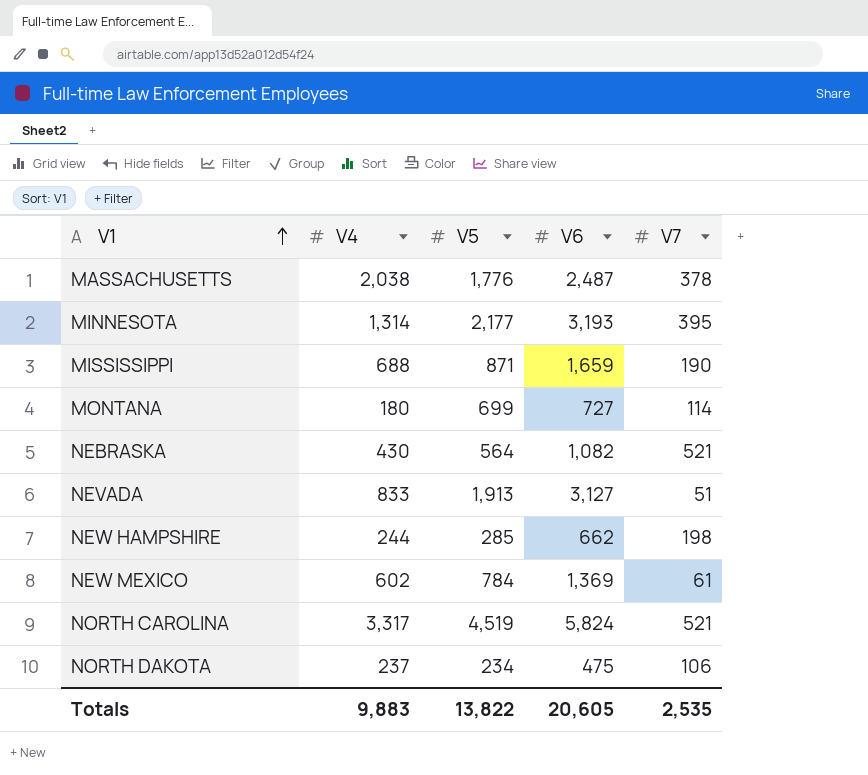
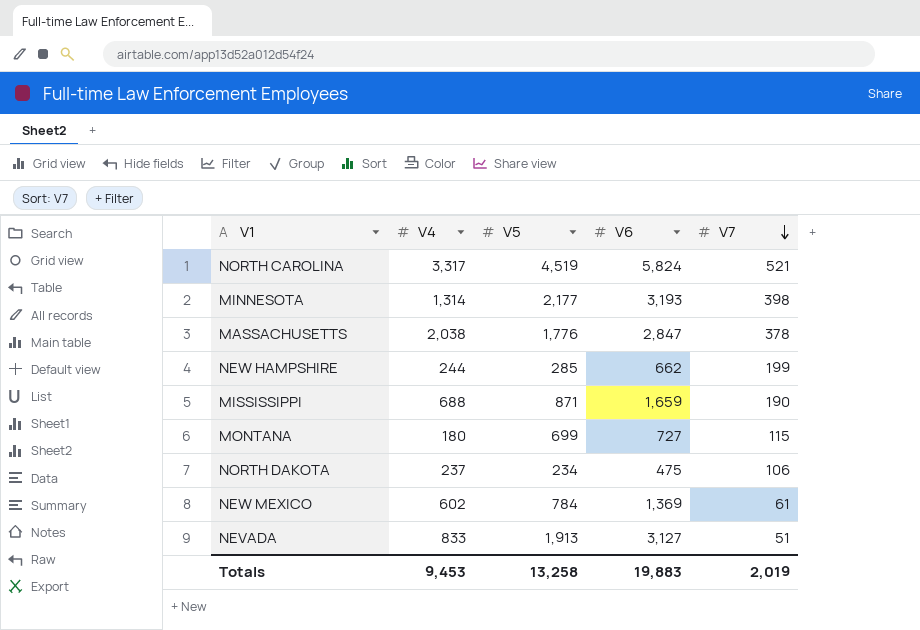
row order: V1 ascending -> V7 descending
row NEBRASKA: 430 | 564 | 1,082 | 521 -> none
MINNESOTA | V7: 395 -> 398
MASSACHUSETTS | V6: 2,487 -> 2,847
NEW HAMPSHIRE | V7: 198 -> 199
MONTANA | V7: 114 -> 115
Totals | V4: 9,883 -> 9,453
Totals | V5: 13,822 -> 13,258
Totals | V6: 20,605 -> 19,883
Totals | V7: 2,535 -> 2,019

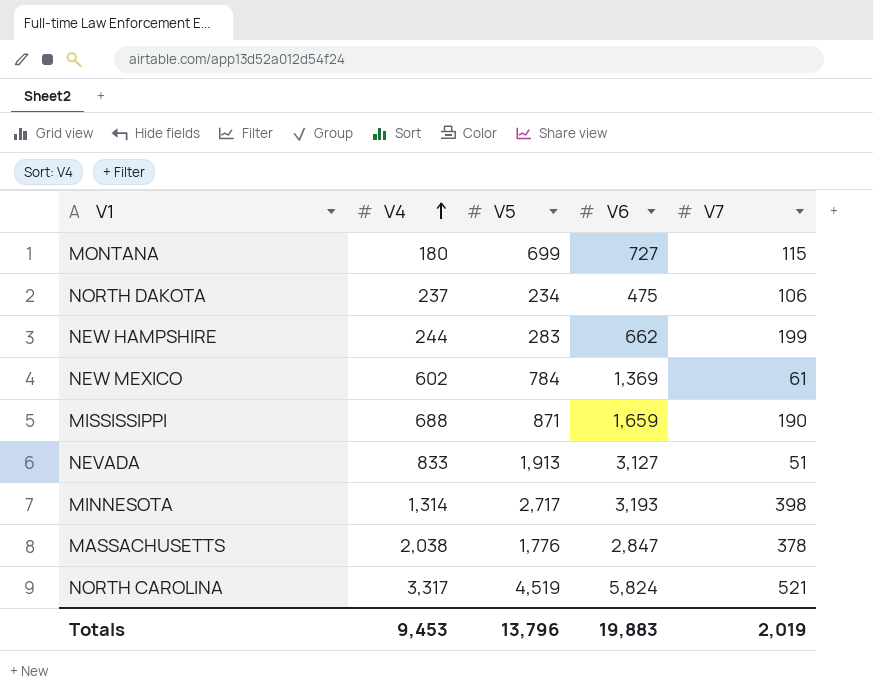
row order: V7 descending -> V4 ascending
NEW HAMPSHIRE | V5: 285 -> 283
MINNESOTA | V5: 2,177 -> 2,717
Totals | V5: 13,258 -> 13,796

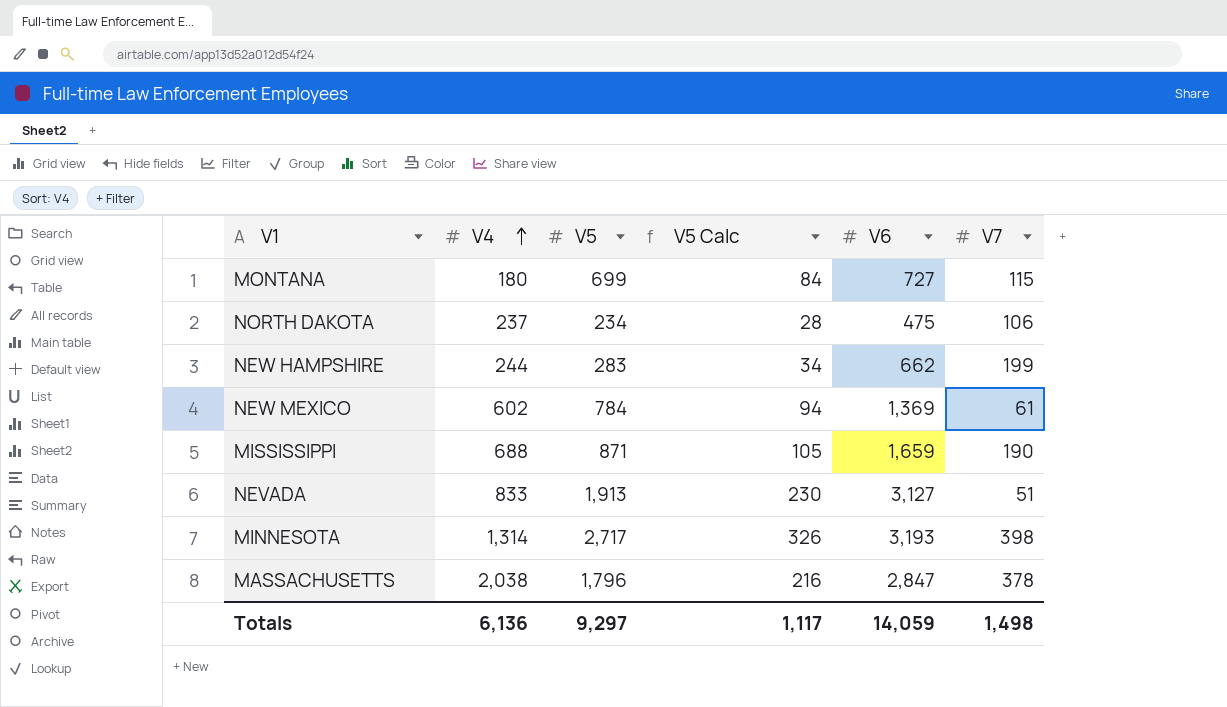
column V5 Calc | formula: none -> [V5] * 0.12
row NORTH CAROLINA: 3,317 | 4,519 | 5,824 | 521 -> none
MASSACHUSETTS | V5: 1,776 -> 1,796
Totals | V4: 9,453 -> 6,136
Totals | V5: 13,796 -> 9,297
Totals | V6: 19,883 -> 14,059
Totals | V7: 2,019 -> 1,498

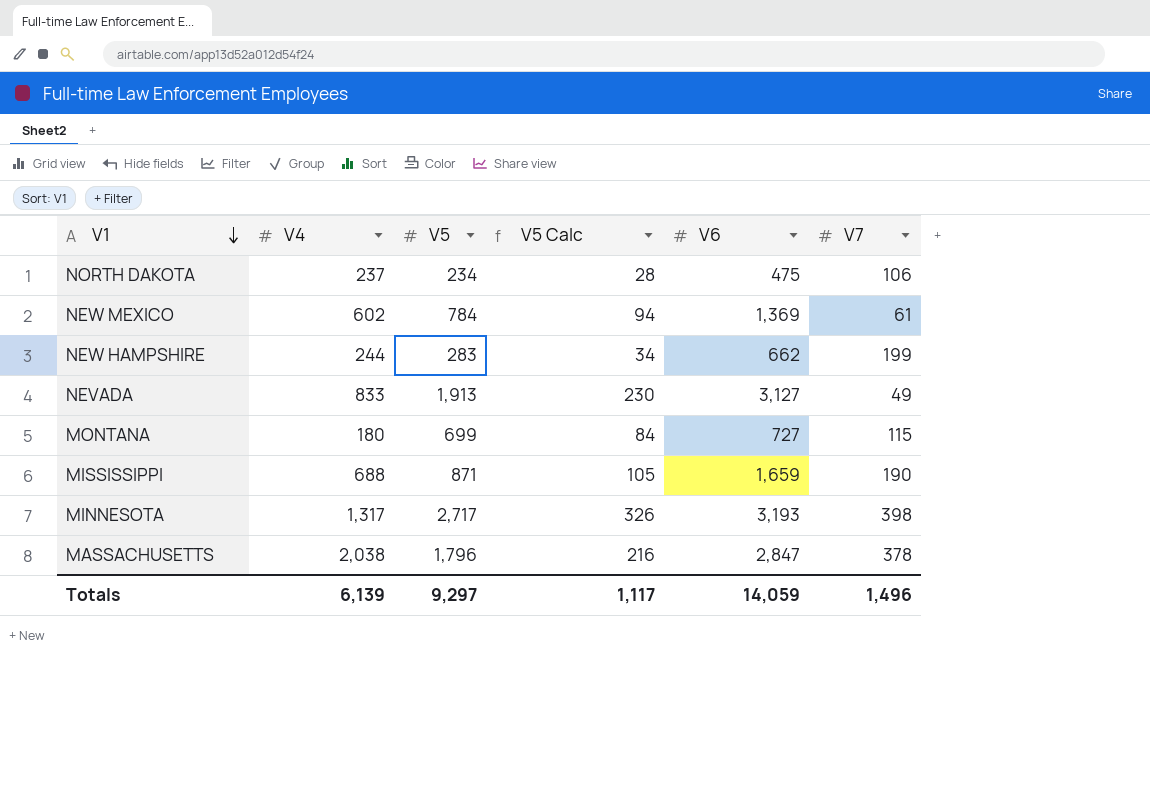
row order: V4 ascending -> V1 descending
NEVADA | V7: 51 -> 49
MINNESOTA | V4: 1,314 -> 1,317
Totals | V4: 6,136 -> 6,139
Totals | V7: 1,498 -> 1,496

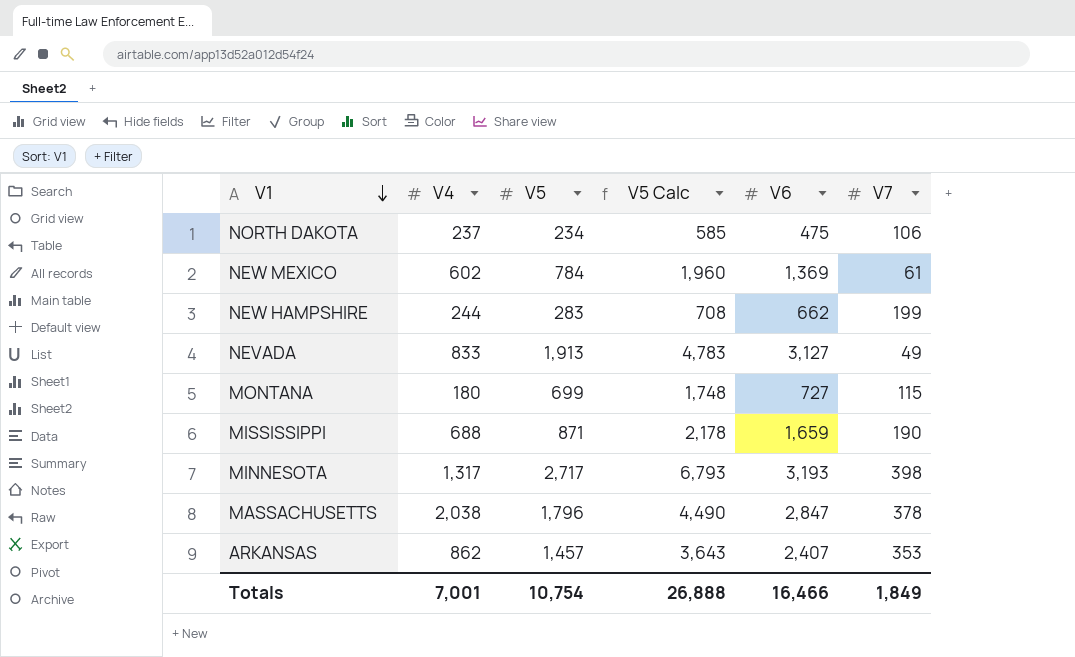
column V5 Calc | formula: [V5] * 0.12 -> [V5] * 2.5
row ARKANSAS: none -> 862 | 1,457 | 3,643 | 2,407 | 353
Totals | V4: 6,139 -> 7,001
Totals | V5: 9,297 -> 10,754
Totals | V5 Calc: 1,117 -> 26,888
Totals | V6: 14,059 -> 16,466
Totals | V7: 1,496 -> 1,849

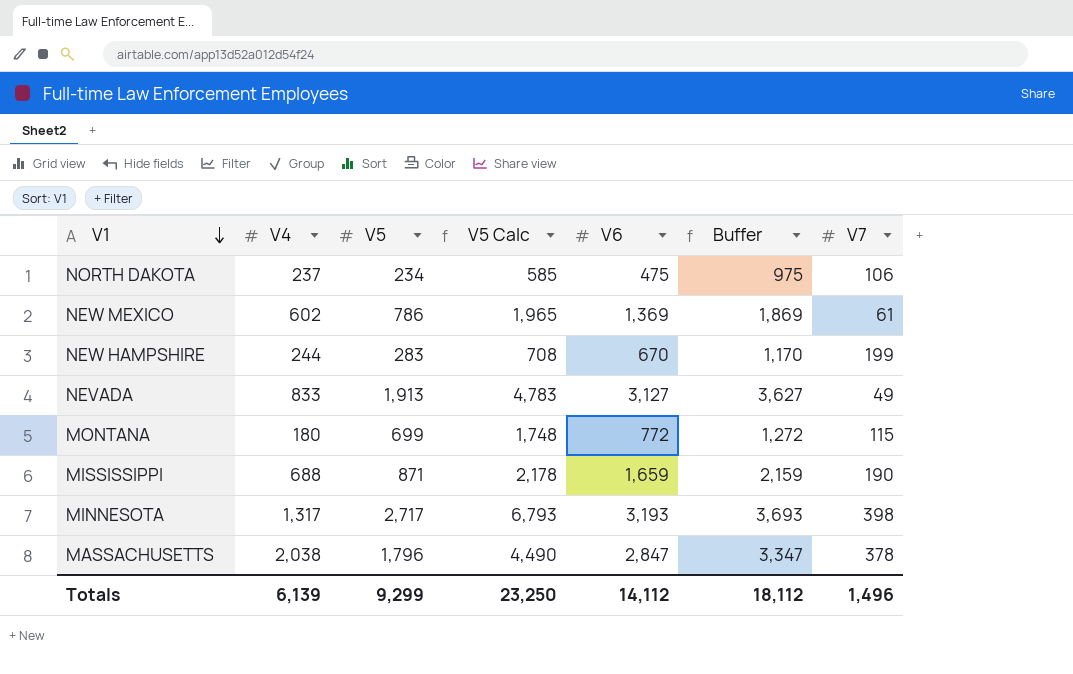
column Buffer | formula: none -> [V6] + 500
row ARKANSAS: 862 | 1,457 | 3,643 | 2,407 | 353 -> none
NEW MEXICO | V5: 784 -> 786
NEW MEXICO | V5 Calc: 1,960 -> 1,965
NEW HAMPSHIRE | V6: 662 -> 670
MONTANA | V6: 727 -> 772
Totals | V4: 7,001 -> 6,139
Totals | V5: 10,754 -> 9,299
Totals | V5 Calc: 26,888 -> 23,250
Totals | V6: 16,466 -> 14,112
Totals | V7: 1,849 -> 1,496

